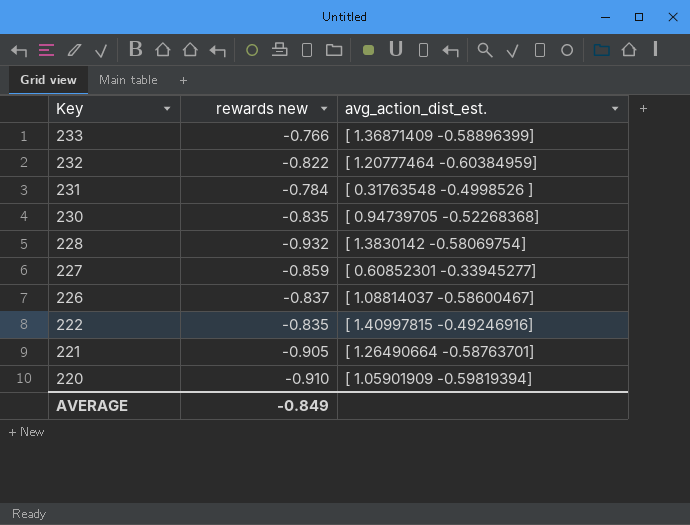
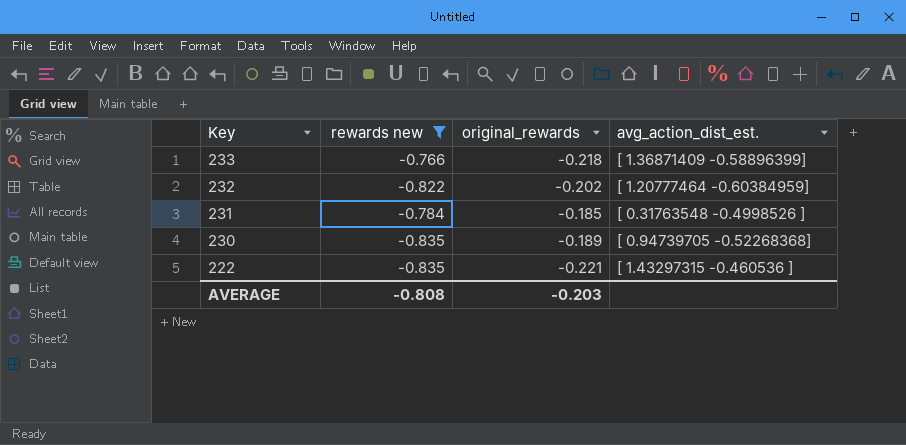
filter: none -> rewards new >= -0.835
column original_rewards | position: none -> 3
222 | avg_action_dist_est.: [ 1.40997815 -0.49246916] -> [ 1.43297315 -0.460536 ]
AVERAGE | rewards new: -0.849 -> -0.808

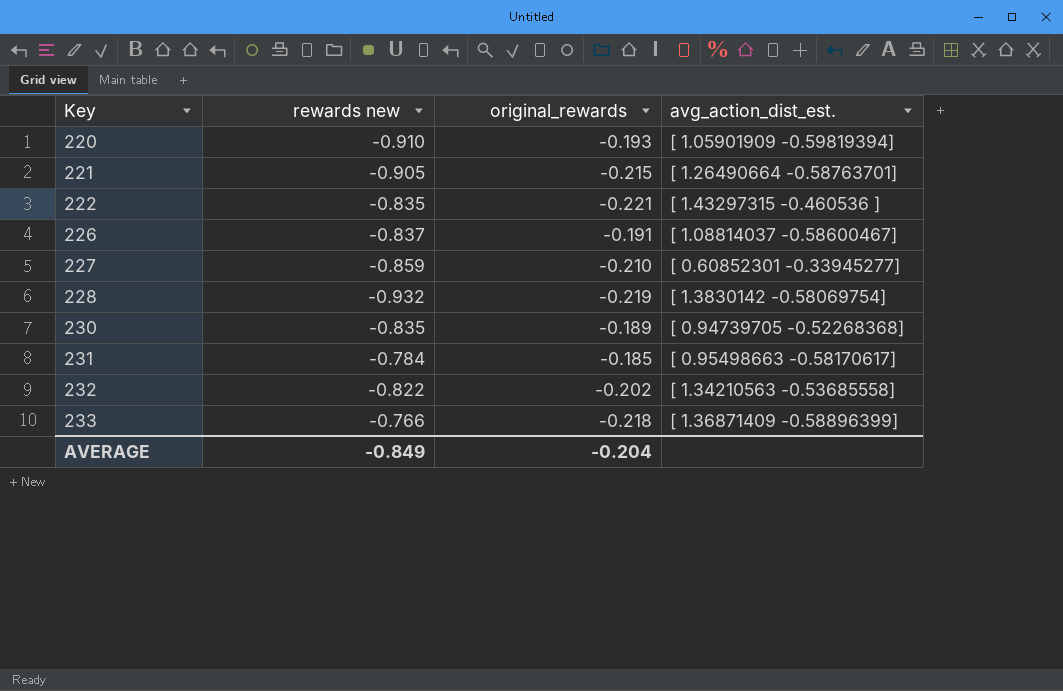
filter: rewards new >= -0.835 -> none
row order: Key descending -> Key ascending
231 | avg_action_dist_est.: [ 0.31763548 -0.4998526 ] -> [ 0.95498663 -0.58170617]
232 | avg_action_dist_est.: [ 1.20777464 -0.60384959] -> [ 1.34210563 -0.53685558]
AVERAGE | rewards new: -0.808 -> -0.849
AVERAGE | original_rewards: -0.203 -> -0.204

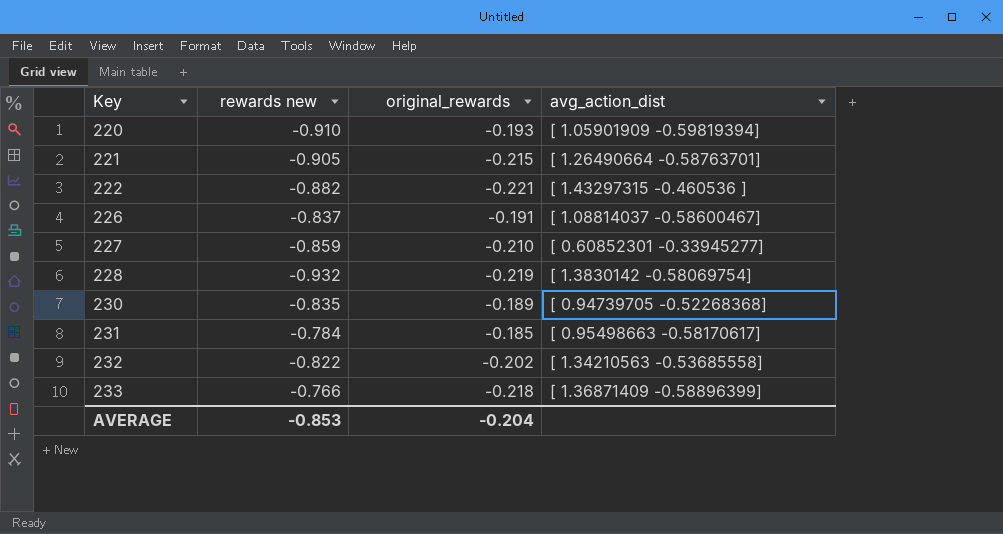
column name: avg_action_dist_est. -> avg_action_dist
222 | rewards new: -0.835 -> -0.882
AVERAGE | rewards new: -0.849 -> -0.853

